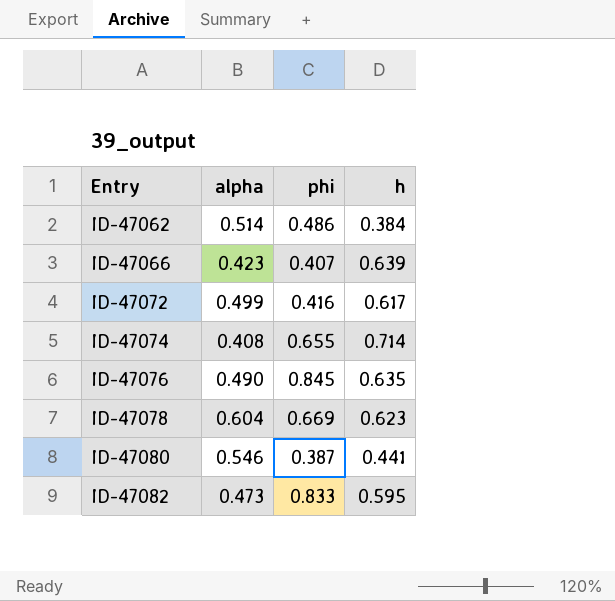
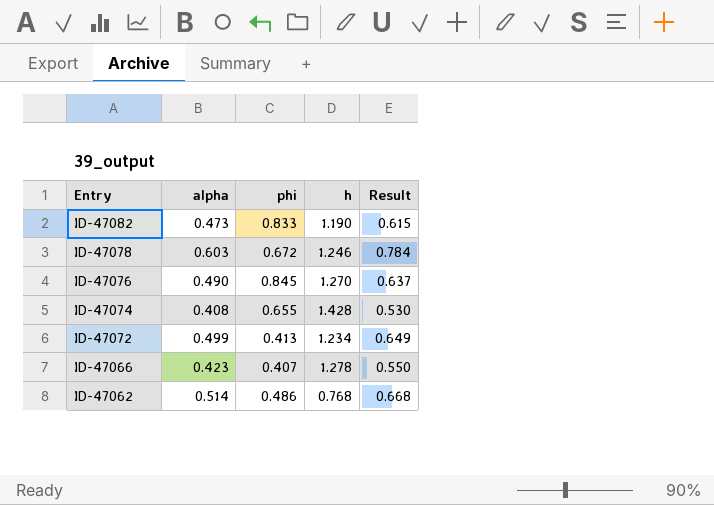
row order: Entry ascending -> Entry descending
column Result | formula: none -> [alpha] * 1.3
row ID-47080: 0.546 | 0.387 | 0.441 -> none
ID-47082 | h: 0.595 -> 1.190
ID-47078 | alpha: 0.604 -> 0.603
ID-47078 | phi: 0.669 -> 0.672
ID-47078 | h: 0.623 -> 1.246
ID-47076 | h: 0.635 -> 1.270
ID-47074 | h: 0.714 -> 1.428
ID-47072 | phi: 0.416 -> 0.413
ID-47072 | h: 0.617 -> 1.234
ID-47066 | h: 0.639 -> 1.278
ID-47062 | h: 0.384 -> 0.768

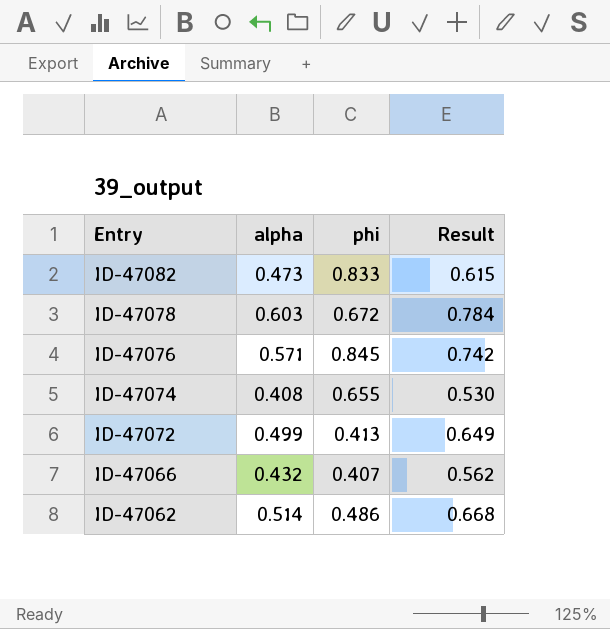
column h | position: 4 -> none
ID-47076 | alpha: 0.490 -> 0.571
ID-47076 | Result: 0.637 -> 0.742
ID-47066 | alpha: 0.423 -> 0.432
ID-47066 | Result: 0.550 -> 0.562

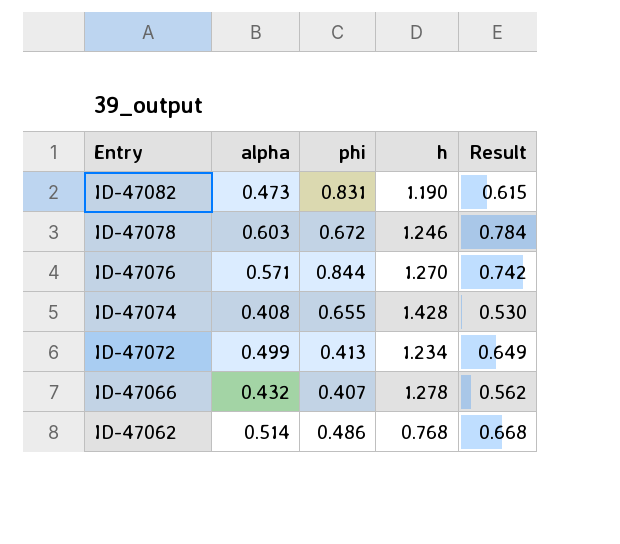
column h | position: none -> 4
ID-47082 | phi: 0.833 -> 0.831
ID-47076 | phi: 0.845 -> 0.844

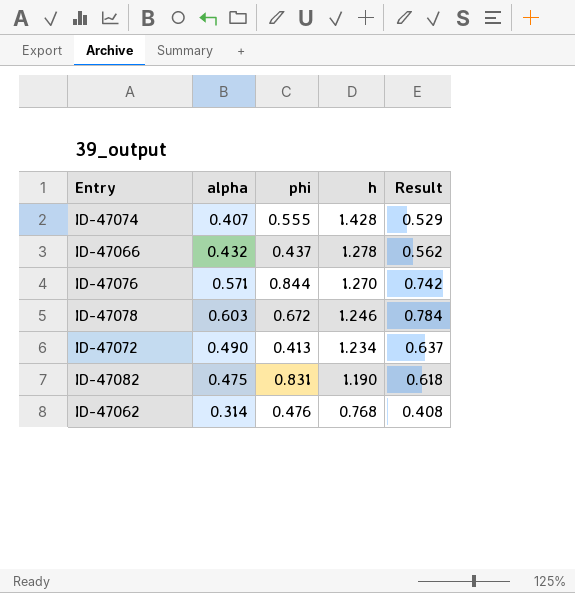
row order: Entry descending -> h descending
ID-47074 | alpha: 0.408 -> 0.407
ID-47074 | phi: 0.655 -> 0.555
ID-47074 | Result: 0.530 -> 0.529
ID-47066 | phi: 0.407 -> 0.437
ID-47072 | alpha: 0.499 -> 0.490
ID-47072 | Result: 0.649 -> 0.637
ID-47082 | alpha: 0.473 -> 0.475
ID-47082 | Result: 0.615 -> 0.618
ID-47062 | alpha: 0.514 -> 0.314
ID-47062 | phi: 0.486 -> 0.476
ID-47062 | Result: 0.668 -> 0.408

